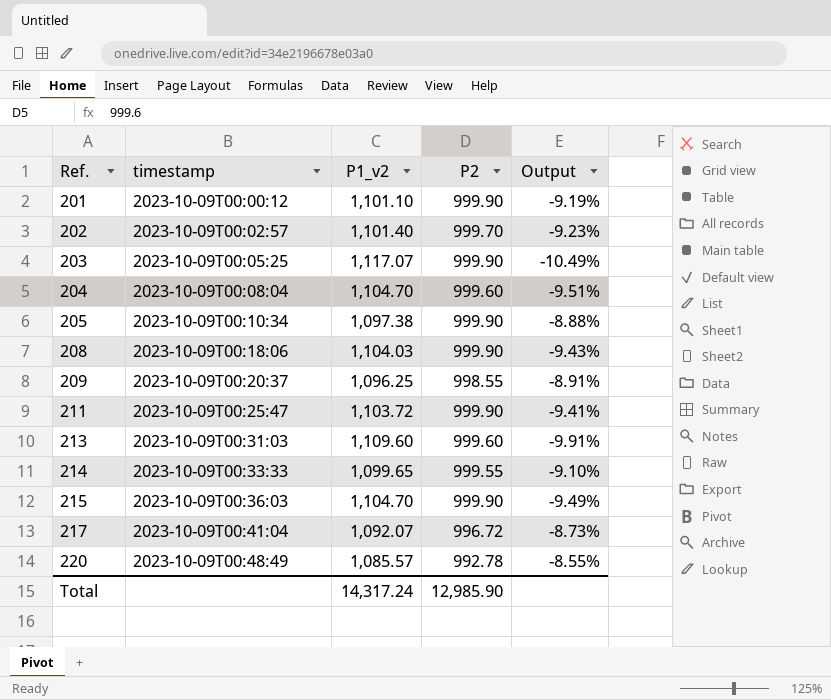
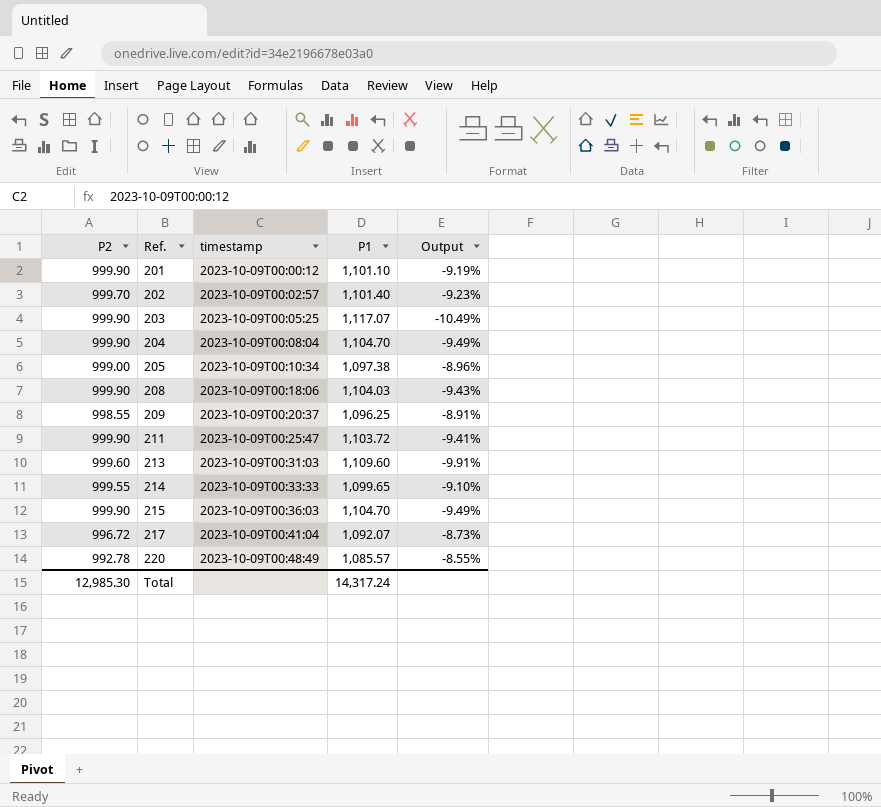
column P2 | position: 4 -> 1
column name: P1_v2 -> P1
204 | P2: 999.60 -> 999.90
204 | Output: -9.51% -> -9.49%
205 | P2: 999.90 -> 999.00
205 | Output: -8.88% -> -8.96%
Total | P2: 12,985.90 -> 12,985.30

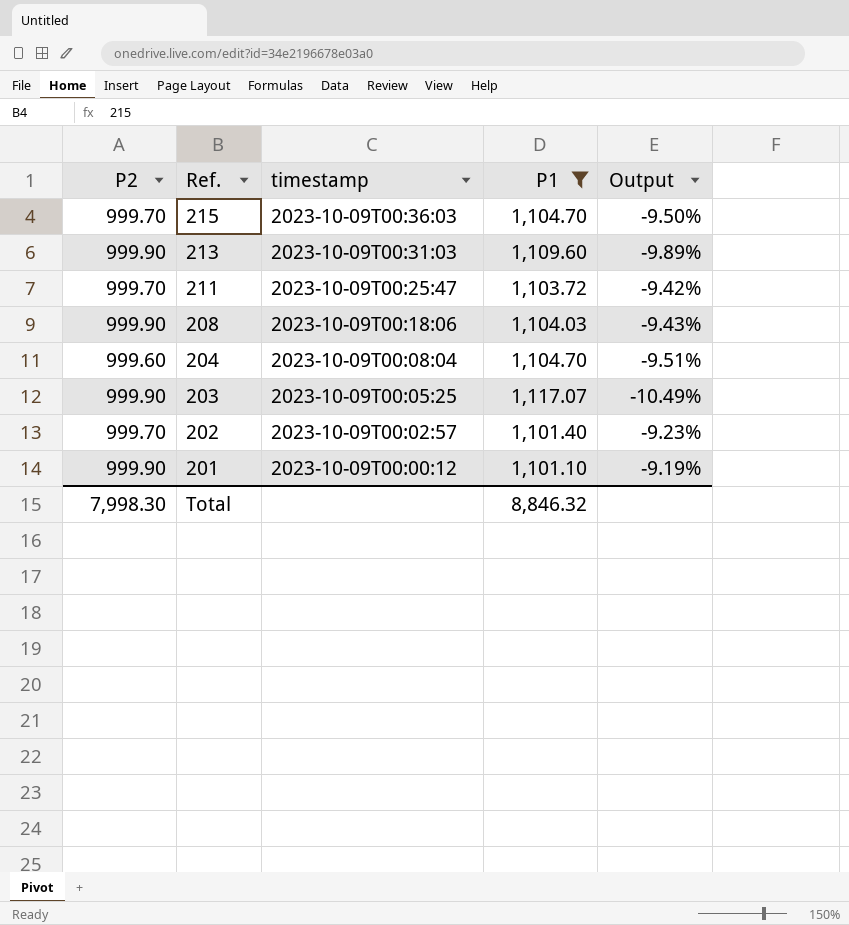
filter: none -> P1 >= 1,101.10
row order: Ref. ascending -> Ref. descending
215 | P2: 999.90 -> 999.70
215 | Output: -9.49% -> -9.50%
213 | P2: 999.60 -> 999.90
213 | Output: -9.91% -> -9.89%
211 | P2: 999.90 -> 999.70
211 | Output: -9.41% -> -9.42%
204 | P2: 999.90 -> 999.60
204 | Output: -9.49% -> -9.51%
Total | P2: 12,985.30 -> 7,998.30
Total | P1: 14,317.24 -> 8,846.32

